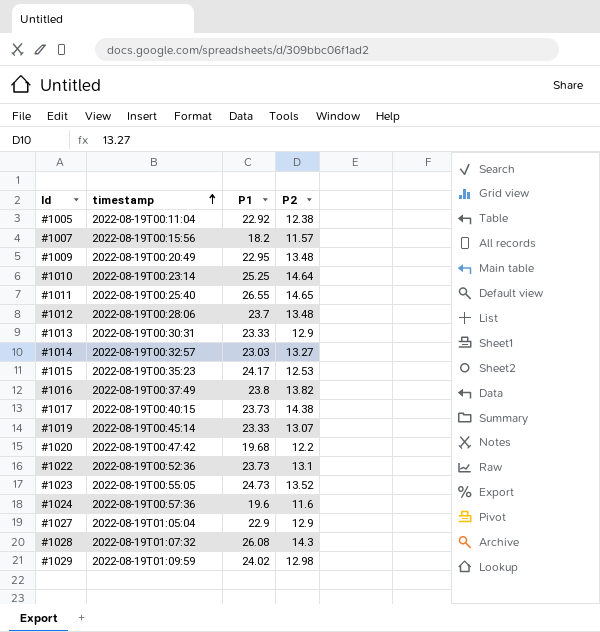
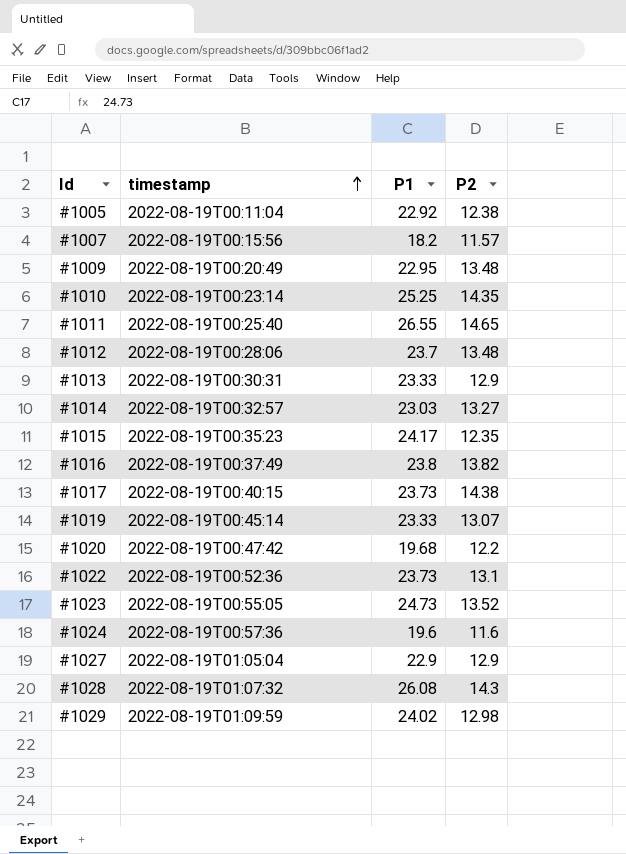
#1010 | P2: 14.64 -> 14.35
#1015 | P2: 12.53 -> 12.35

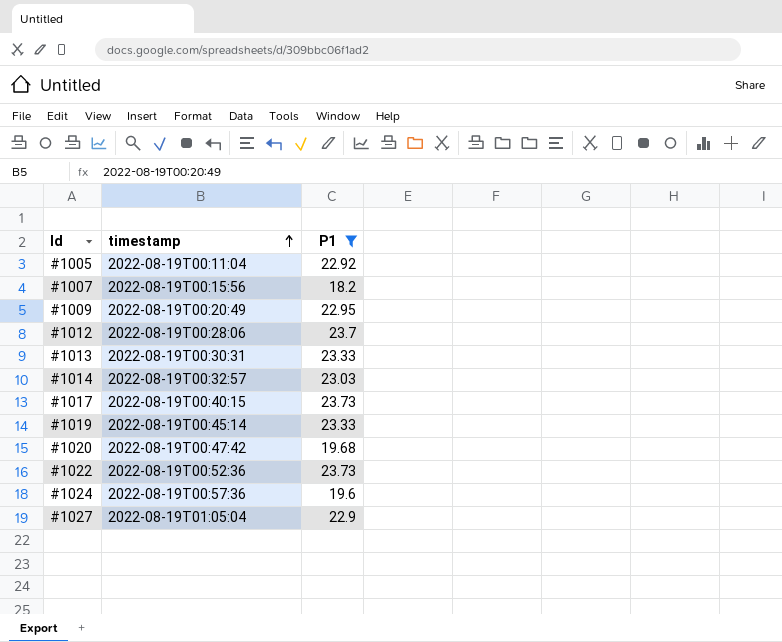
filter: none -> P1 <= 23.73
column P2 | position: 4 -> none

